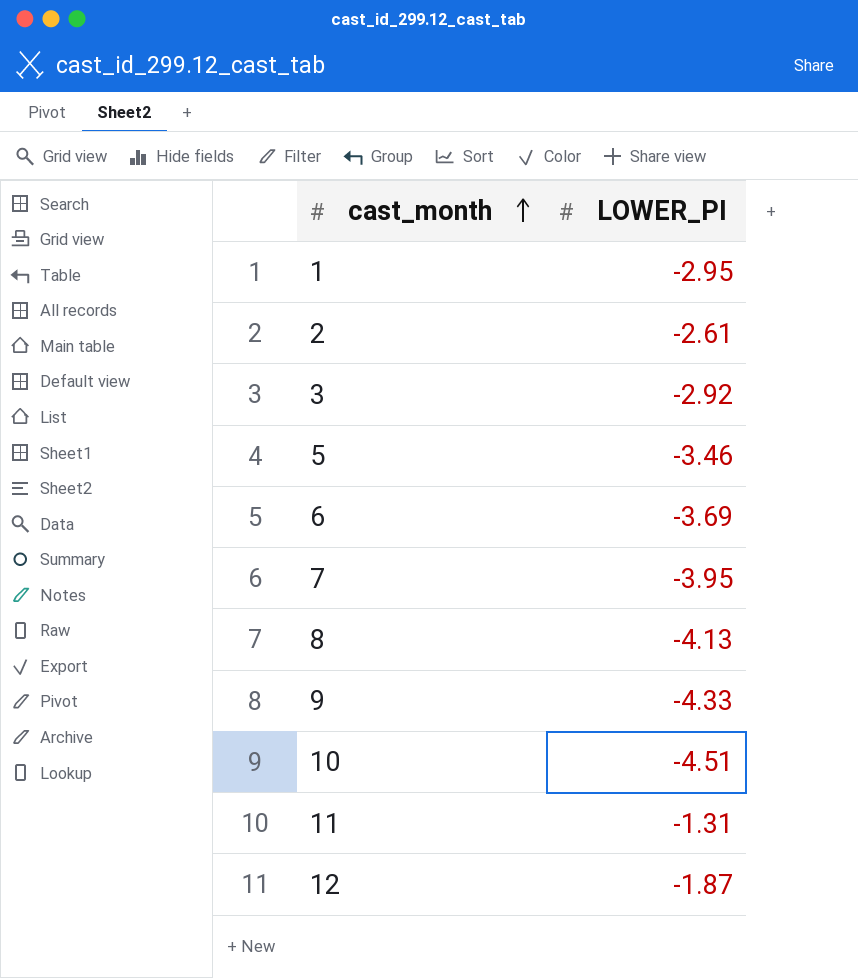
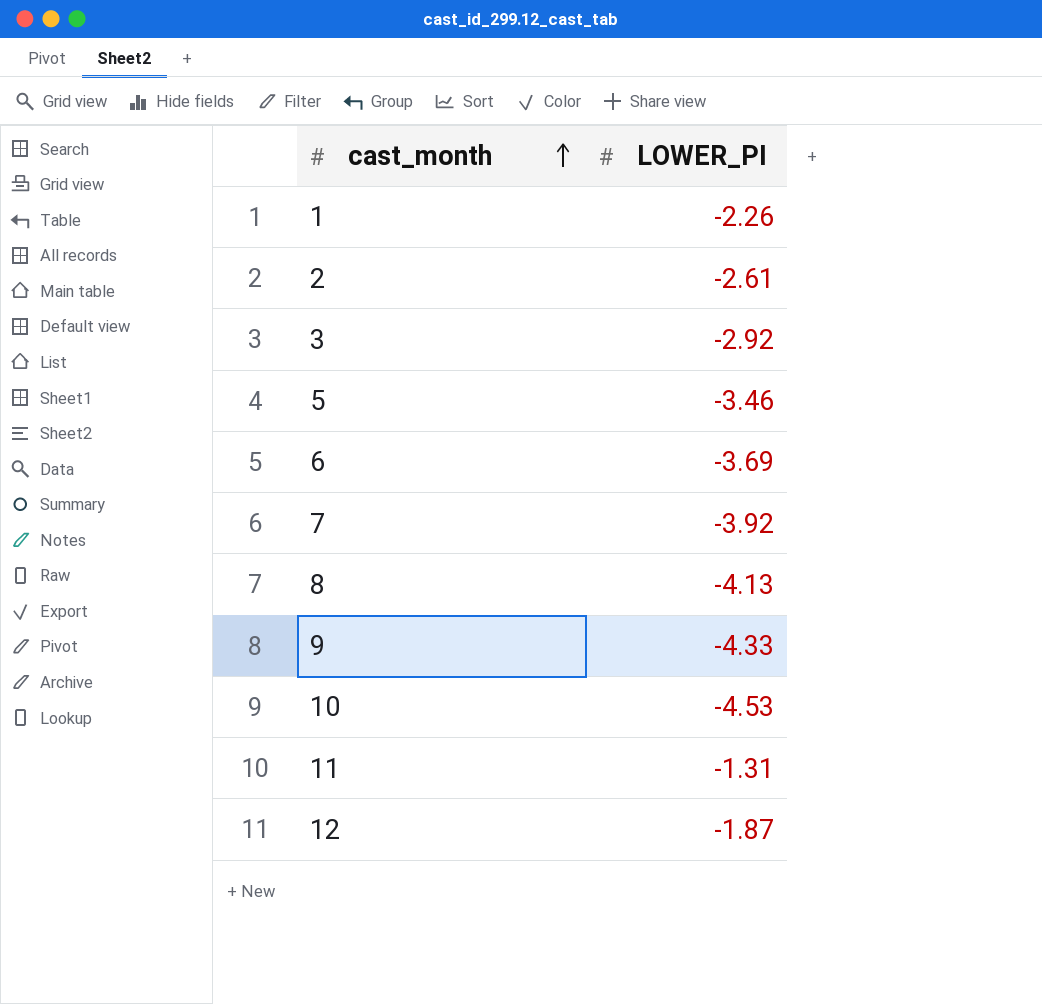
1 | LOWER_PI: -2.95 -> -2.26
7 | LOWER_PI: -3.95 -> -3.92
10 | LOWER_PI: -4.51 -> -4.53

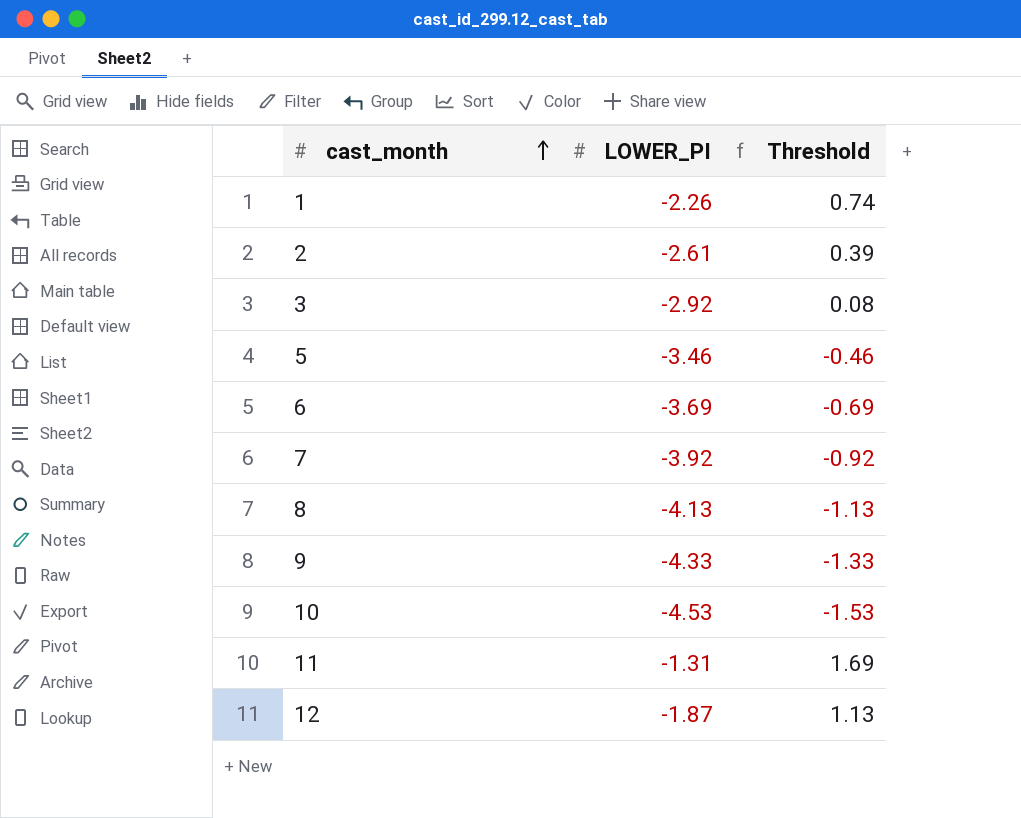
column Threshold | formula: none -> [LOWER_PI] + 3

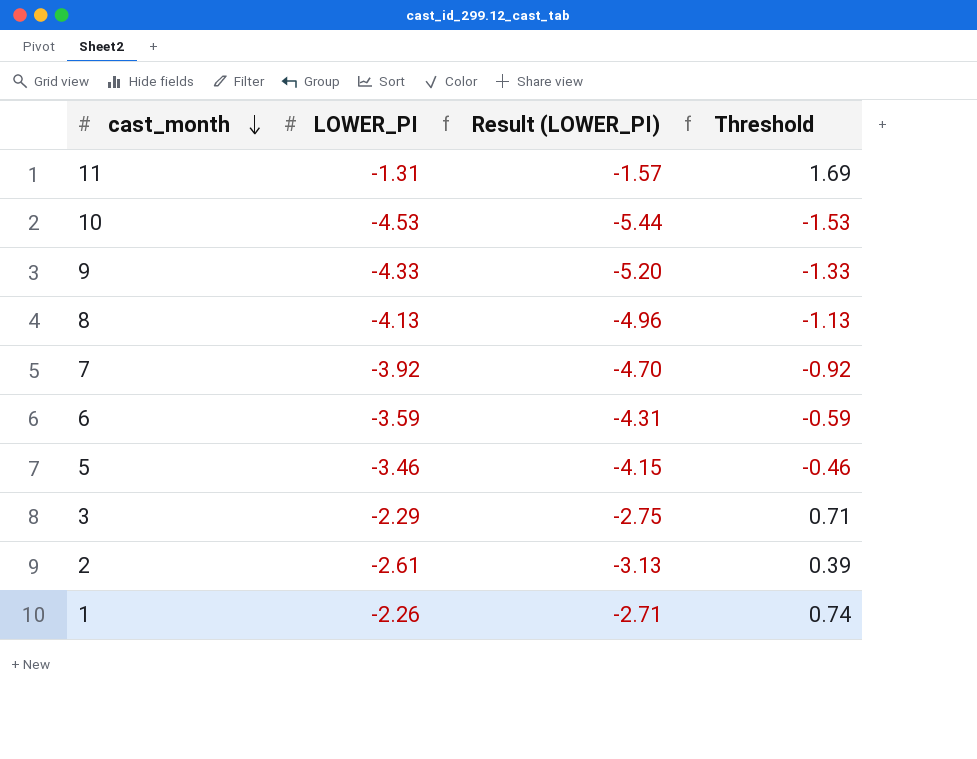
row order: cast_month ascending -> cast_month descending
column Result (LOWER_PI) | formula: none -> [LOWER_PI] * 1.2
row 12: -1.87 | 1.13 -> none
6 | LOWER_PI: -3.69 -> -3.59
6 | Threshold: -0.69 -> -0.59
3 | LOWER_PI: -2.92 -> -2.29
3 | Threshold: 0.08 -> 0.71

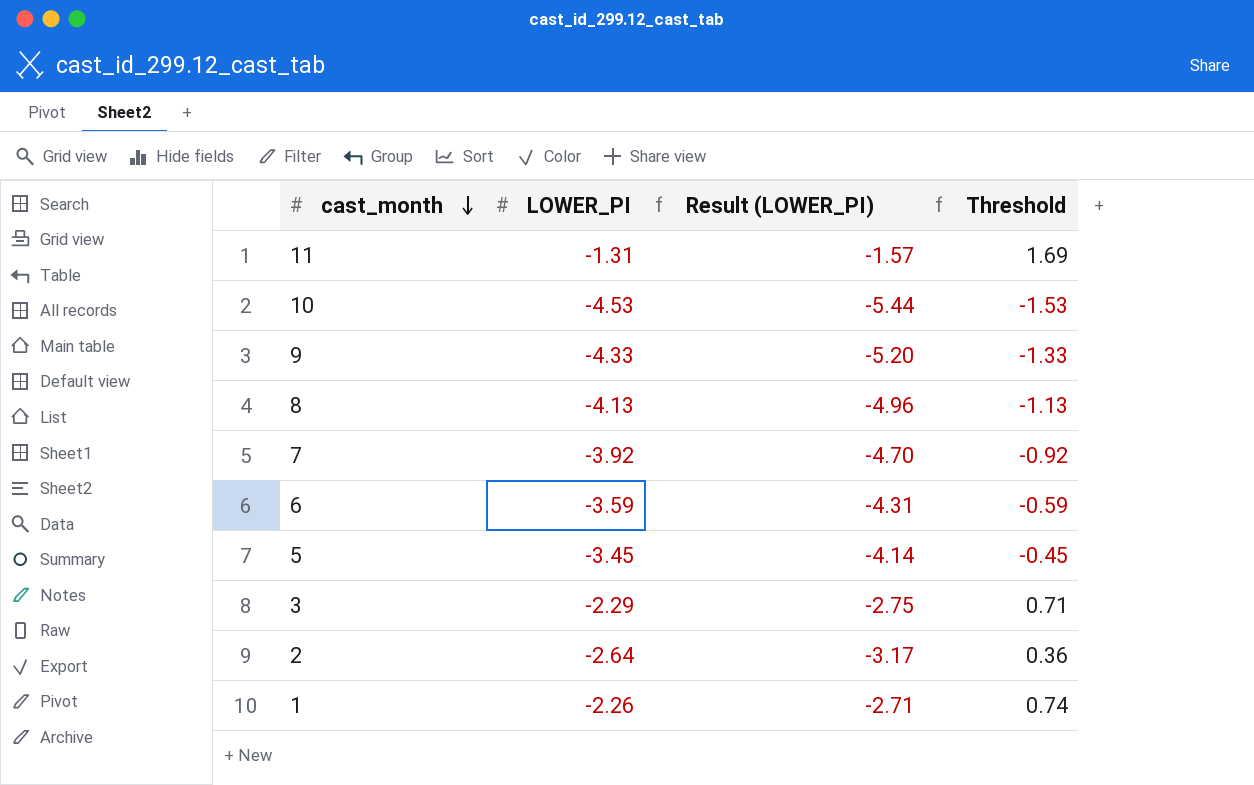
5 | LOWER_PI: -3.46 -> -3.45
5 | Result (LOWER_PI): -4.15 -> -4.14
5 | Threshold: -0.46 -> -0.45
2 | LOWER_PI: -2.61 -> -2.64
2 | Result (LOWER_PI): -3.13 -> -3.17
2 | Threshold: 0.39 -> 0.36

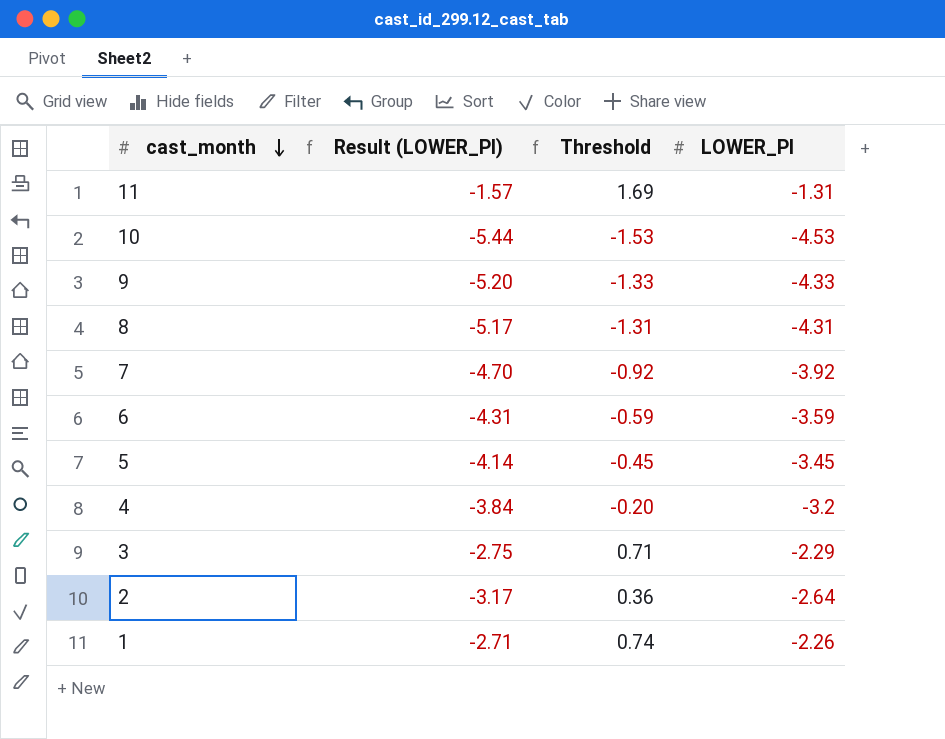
column LOWER_PI | position: 2 -> 4
8 | Result (LOWER_PI): -4.96 -> -5.17
8 | Threshold: -1.13 -> -1.31
8 | LOWER_PI: -4.13 -> -4.31
row 4: none -> -3.84 | -0.20 | -3.2

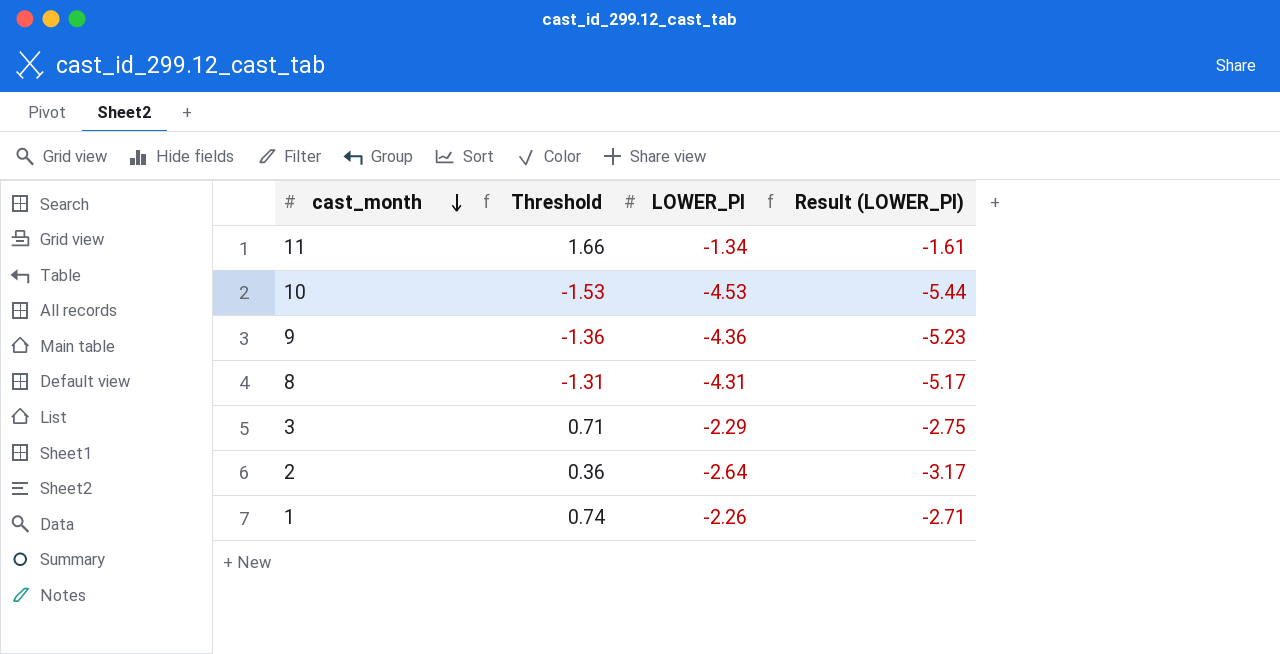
column Result (LOWER_PI) | position: 2 -> 4
row 7: -4.70 | -0.92 | -3.92 -> none
row 6: -4.31 | -0.59 | -3.59 -> none
row 5: -4.14 | -0.45 | -3.45 -> none
row 4: -3.84 | -0.20 | -3.2 -> none
11 | Threshold: 1.69 -> 1.66
11 | LOWER_PI: -1.31 -> -1.34
11 | Result (LOWER_PI): -1.57 -> -1.61
9 | Threshold: -1.33 -> -1.36
9 | LOWER_PI: -4.33 -> -4.36
9 | Result (LOWER_PI): -5.20 -> -5.23

